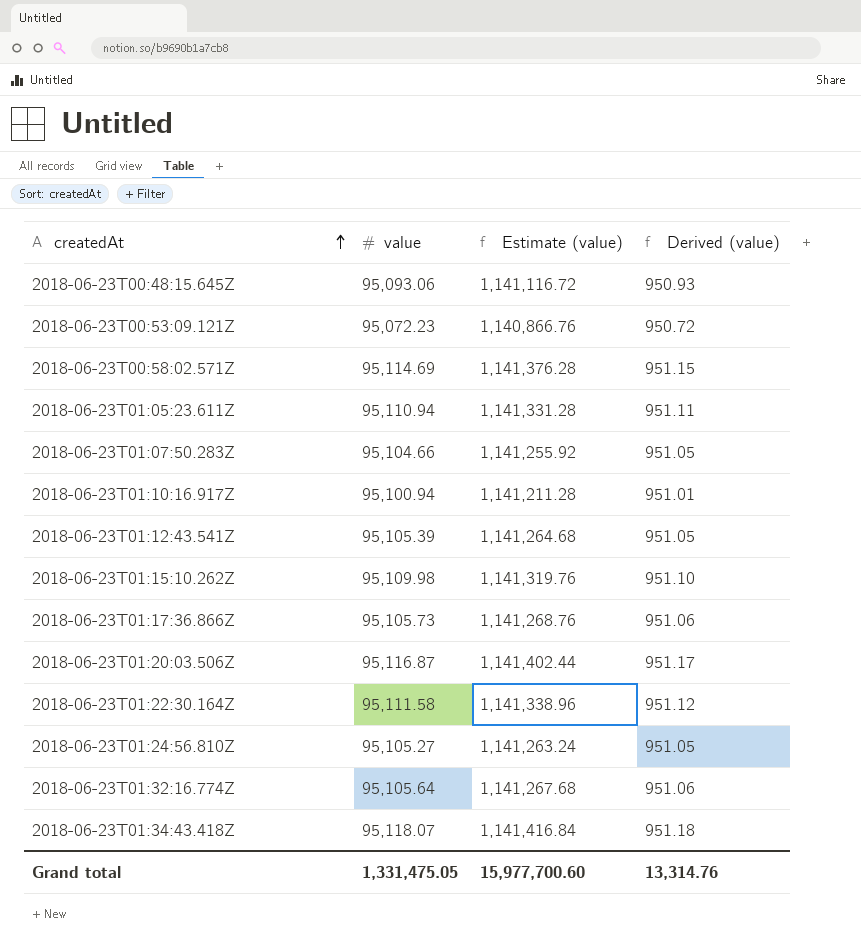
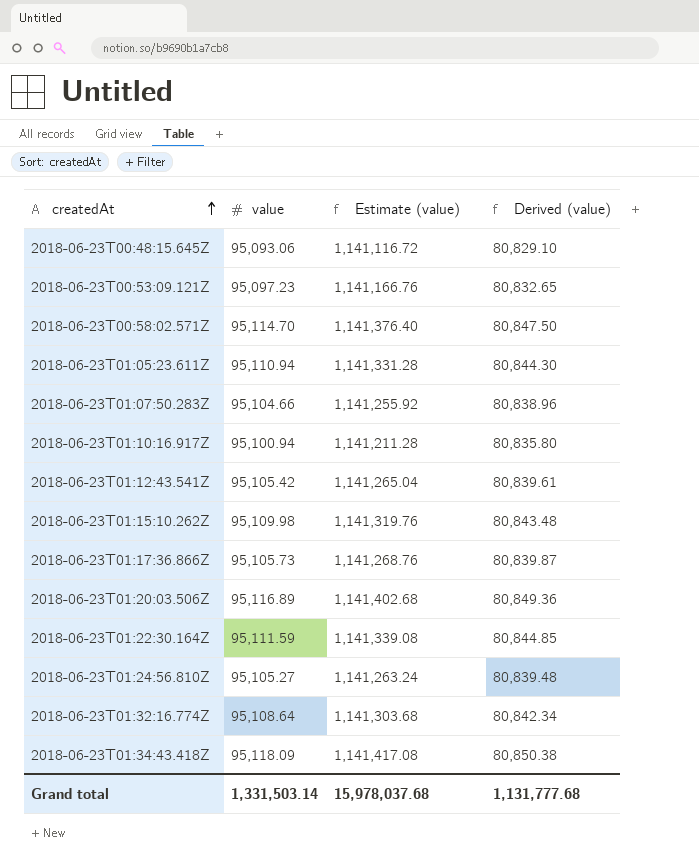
column Derived (value) | formula: [value] * 0.01 -> [value] * 0.85
2018-06-23T00:53:09.121Z | value: 95,072.23 -> 95,097.23
2018-06-23T00:53:09.121Z | Estimate (value): 1,140,866.76 -> 1,141,166.76
2018-06-23T00:58:02.571Z | value: 95,114.69 -> 95,114.70
2018-06-23T00:58:02.571Z | Estimate (value): 1,141,376.28 -> 1,141,376.40
2018-06-23T01:12:43.541Z | value: 95,105.39 -> 95,105.42
2018-06-23T01:12:43.541Z | Estimate (value): 1,141,264.68 -> 1,141,265.04
2018-06-23T01:20:03.506Z | value: 95,116.87 -> 95,116.89
2018-06-23T01:20:03.506Z | Estimate (value): 1,141,402.44 -> 1,141,402.68
2018-06-23T01:22:30.164Z | value: 95,111.58 -> 95,111.59
2018-06-23T01:22:30.164Z | Estimate (value): 1,141,338.96 -> 1,141,339.08
2018-06-23T01:32:16.774Z | value: 95,105.64 -> 95,108.64
2018-06-23T01:32:16.774Z | Estimate (value): 1,141,267.68 -> 1,141,303.68
2018-06-23T01:34:43.418Z | value: 95,118.07 -> 95,118.09
2018-06-23T01:34:43.418Z | Estimate (value): 1,141,416.84 -> 1,141,417.08
Grand total | value: 1,331,475.05 -> 1,331,503.14
Grand total | Estimate (value): 15,977,700.60 -> 15,978,037.68
Grand total | Derived (value): 13,314.76 -> 1,131,777.68

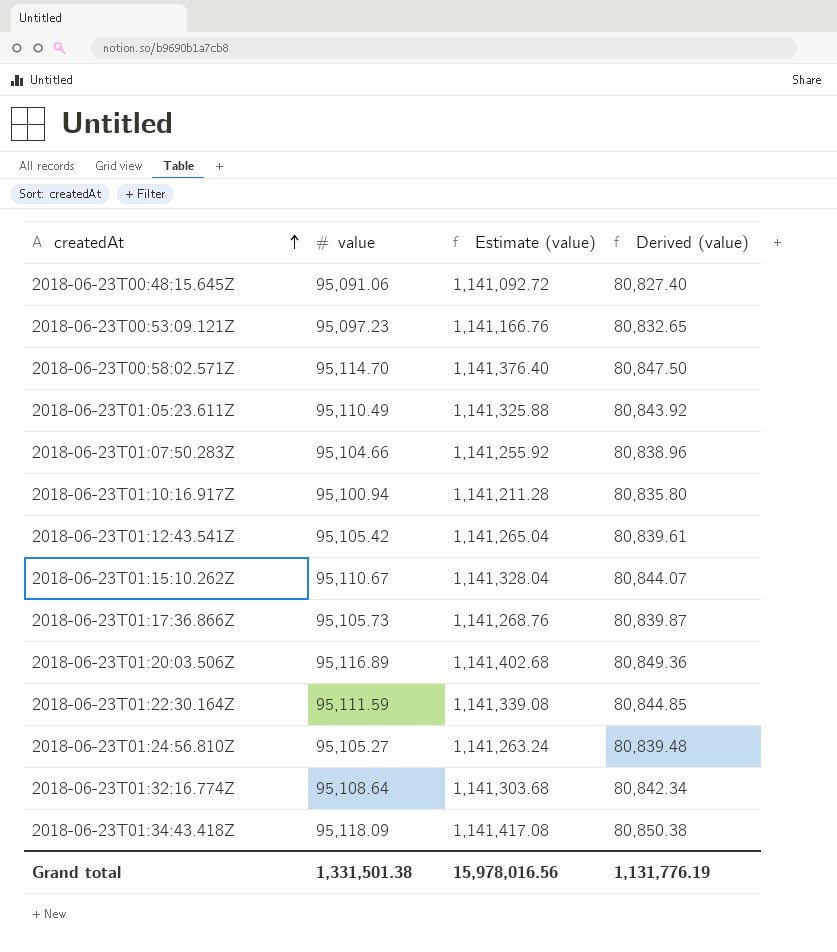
2018-06-23T00:48:15.645Z | value: 95,093.06 -> 95,091.06
2018-06-23T00:48:15.645Z | Estimate (value): 1,141,116.72 -> 1,141,092.72
2018-06-23T00:48:15.645Z | Derived (value): 80,829.10 -> 80,827.40
2018-06-23T01:05:23.611Z | value: 95,110.94 -> 95,110.49
2018-06-23T01:05:23.611Z | Estimate (value): 1,141,331.28 -> 1,141,325.88
2018-06-23T01:05:23.611Z | Derived (value): 80,844.30 -> 80,843.92
2018-06-23T01:15:10.262Z | value: 95,109.98 -> 95,110.67
2018-06-23T01:15:10.262Z | Estimate (value): 1,141,319.76 -> 1,141,328.04
2018-06-23T01:15:10.262Z | Derived (value): 80,843.48 -> 80,844.07
Grand total | value: 1,331,503.14 -> 1,331,501.38
Grand total | Estimate (value): 15,978,037.68 -> 15,978,016.56
Grand total | Derived (value): 1,131,777.68 -> 1,131,776.19

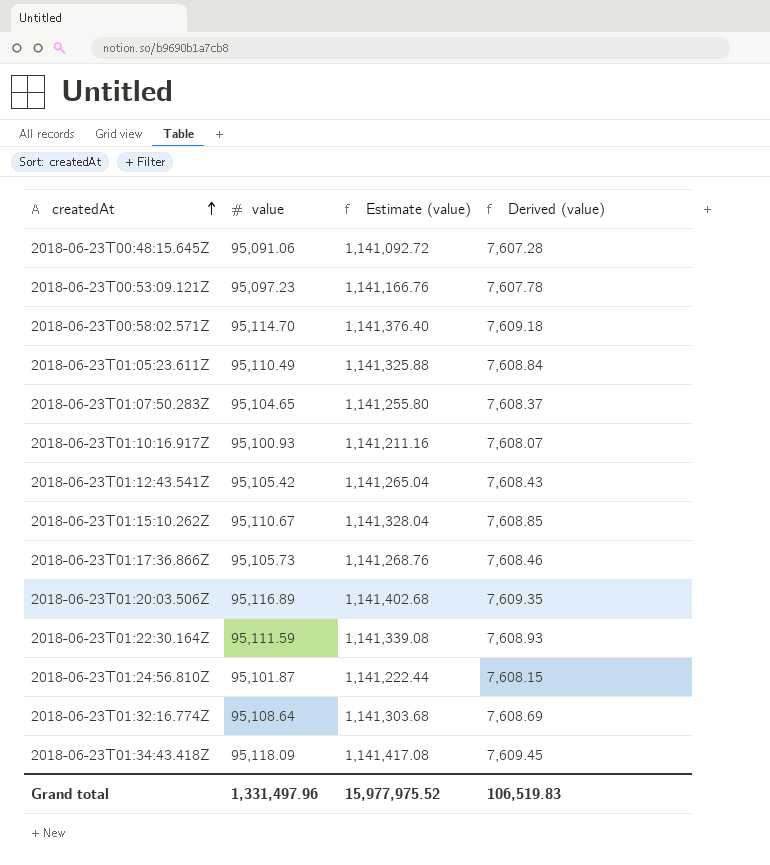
column Derived (value) | formula: [value] * 0.85 -> [value] * 0.08
2018-06-23T01:07:50.283Z | value: 95,104.66 -> 95,104.65
2018-06-23T01:07:50.283Z | Estimate (value): 1,141,255.92 -> 1,141,255.80
2018-06-23T01:10:16.917Z | value: 95,100.94 -> 95,100.93
2018-06-23T01:10:16.917Z | Estimate (value): 1,141,211.28 -> 1,141,211.16
2018-06-23T01:24:56.810Z | value: 95,105.27 -> 95,101.87
2018-06-23T01:24:56.810Z | Estimate (value): 1,141,263.24 -> 1,141,222.44
Grand total | value: 1,331,501.38 -> 1,331,497.96
Grand total | Estimate (value): 15,978,016.56 -> 15,977,975.52
Grand total | Derived (value): 1,131,776.19 -> 106,519.83

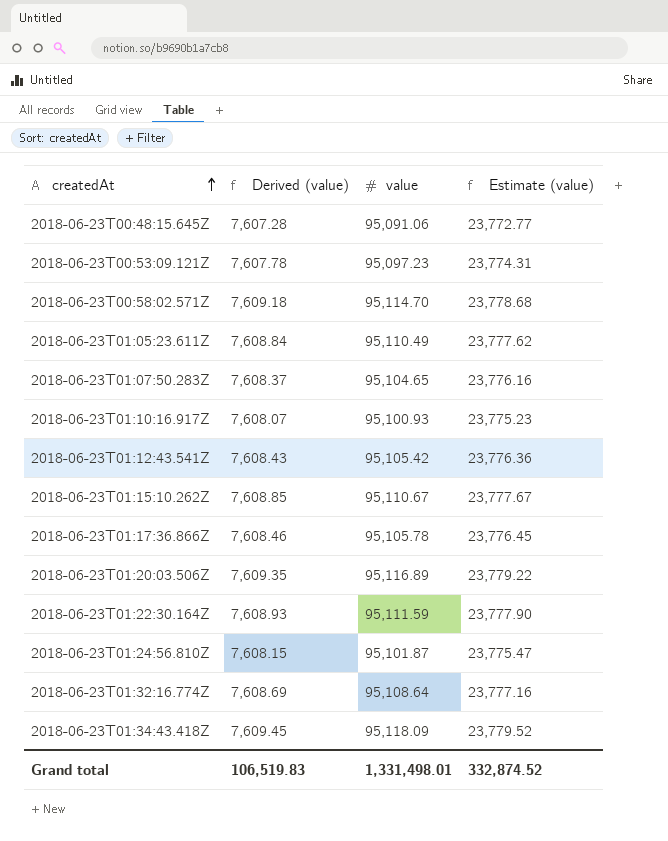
column Derived (value) | position: 4 -> 2
column Estimate (value) | formula: [value] * 12 -> [value] * 0.25
2018-06-23T01:17:36.866Z | value: 95,105.73 -> 95,105.78
Grand total | value: 1,331,497.96 -> 1,331,498.01
Grand total | Estimate (value): 15,977,975.52 -> 332,874.52

